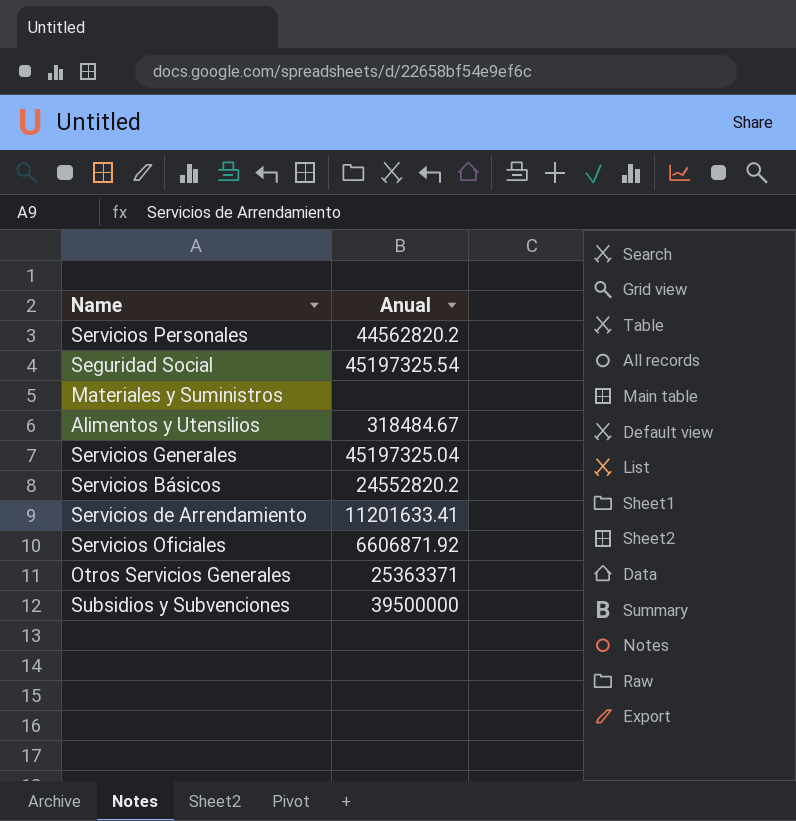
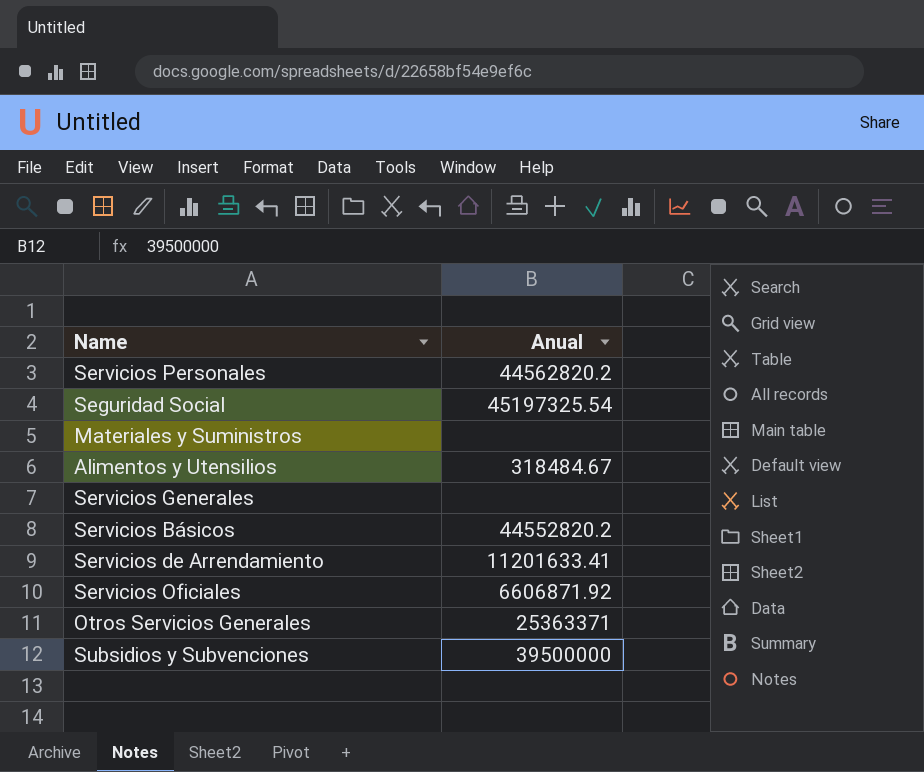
Servicios Generales | Anual: 45197325.04 -> none
Servicios Básicos | Anual: 24552820.2 -> 44552820.2

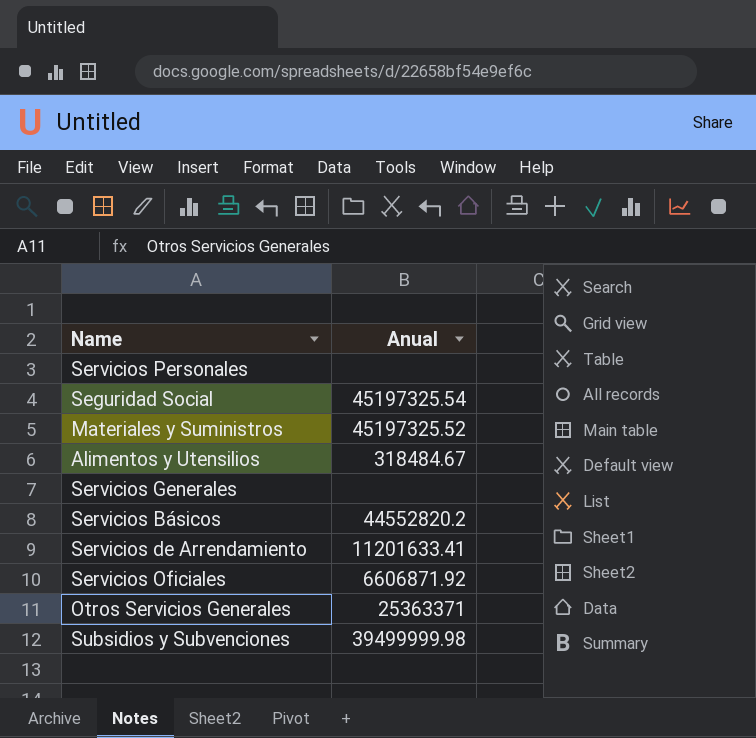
Servicios Personales | Anual: 44562820.2 -> none
Materiales y Suministros | Anual: none -> 45197325.52
Subsidios y Subvenciones | Anual: 39500000 -> 39499999.98

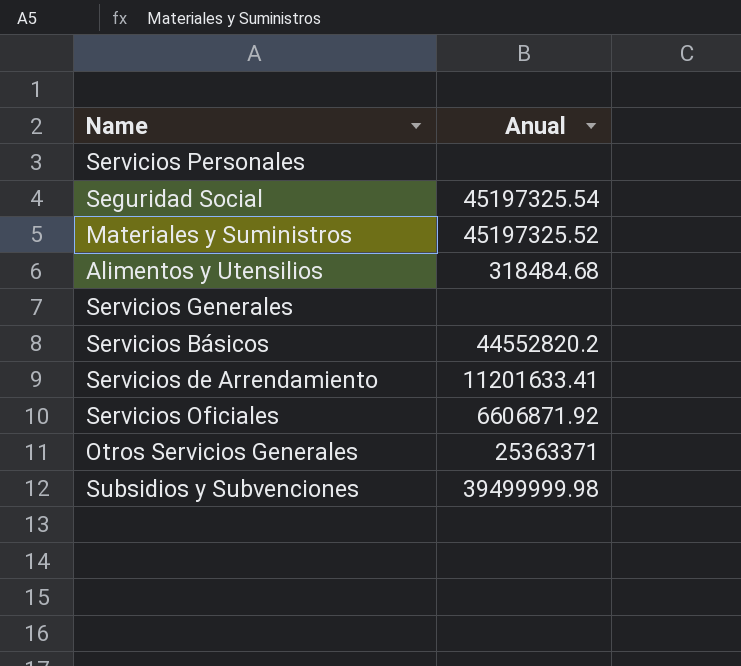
Alimentos y Utensilios | Anual: 318484.67 -> 318484.68

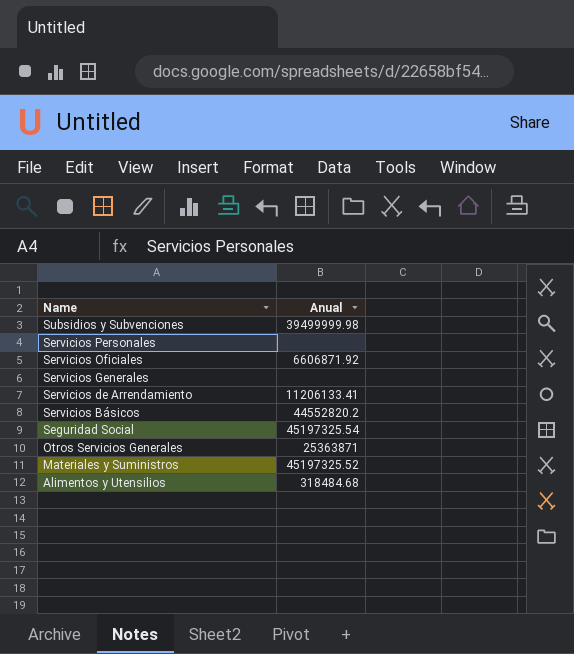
row order: none -> Name descending
Servicios de Arrendamiento | Anual: 11201633.41 -> 11206133.41
Otros Servicios Generales | Anual: 25363371 -> 25363871

